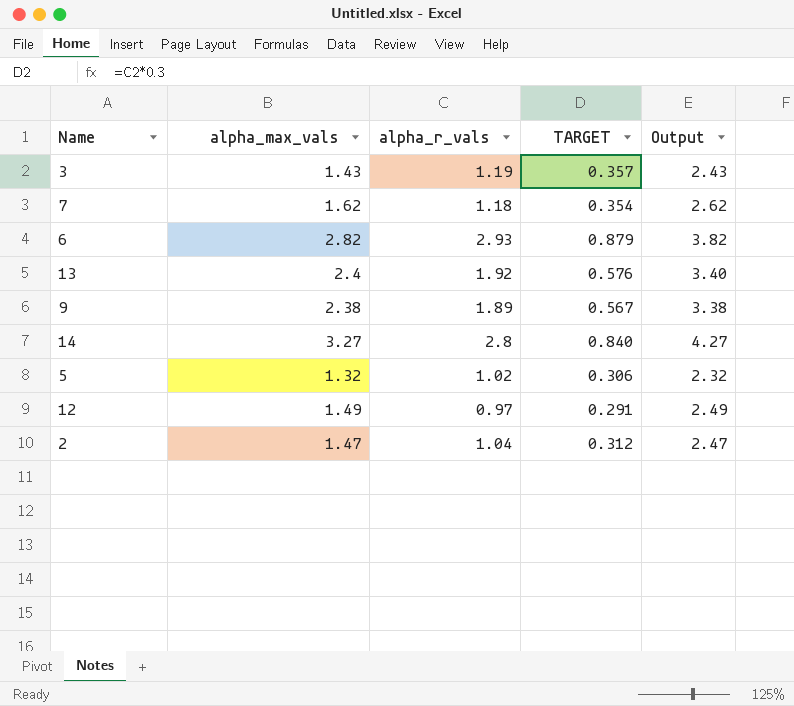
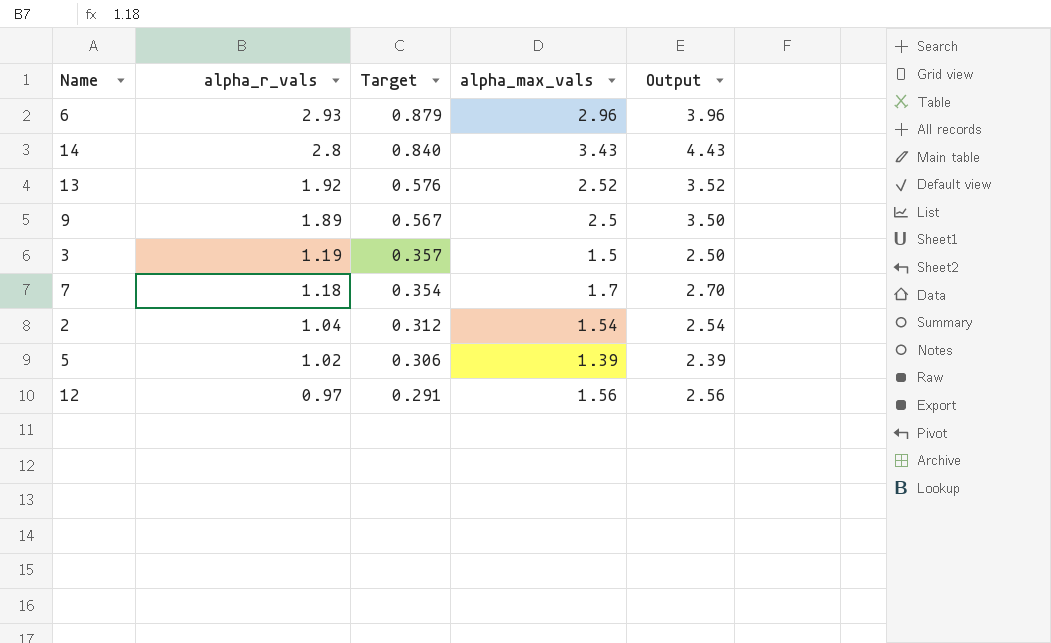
row order: none -> alpha_r_vals descending
column name: TARGET -> Target
column alpha_max_vals | position: 2 -> 4
6 | alpha_max_vals: 2.82 -> 2.96
6 | Output: 3.82 -> 3.96
14 | alpha_max_vals: 3.27 -> 3.43
14 | Output: 4.27 -> 4.43
13 | alpha_max_vals: 2.4 -> 2.52
13 | Output: 3.40 -> 3.52
9 | alpha_max_vals: 2.38 -> 2.5
9 | Output: 3.38 -> 3.50
3 | alpha_max_vals: 1.43 -> 1.5
3 | Output: 2.43 -> 2.50
7 | alpha_max_vals: 1.62 -> 1.7
7 | Output: 2.62 -> 2.70
2 | alpha_max_vals: 1.47 -> 1.54
2 | Output: 2.47 -> 2.54
5 | alpha_max_vals: 1.32 -> 1.39
5 | Output: 2.32 -> 2.39
12 | alpha_max_vals: 1.49 -> 1.56
12 | Output: 2.49 -> 2.56

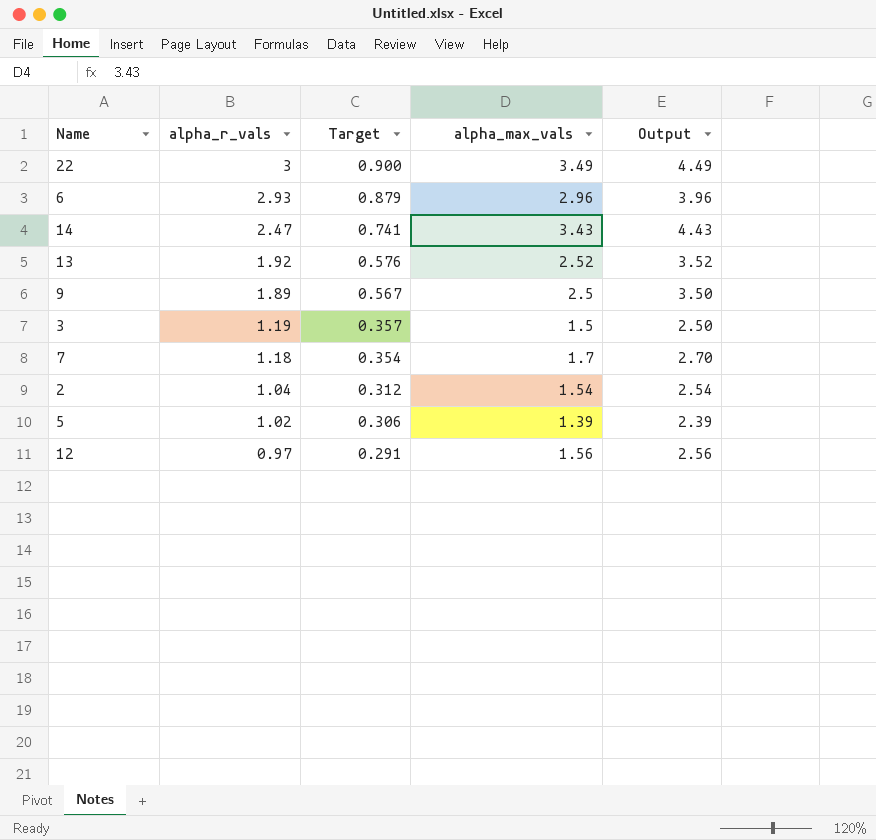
row 22: none -> 3 | 0.900 | 3.49 | 4.49
14 | alpha_r_vals: 2.8 -> 2.47
14 | Target: 0.840 -> 0.741

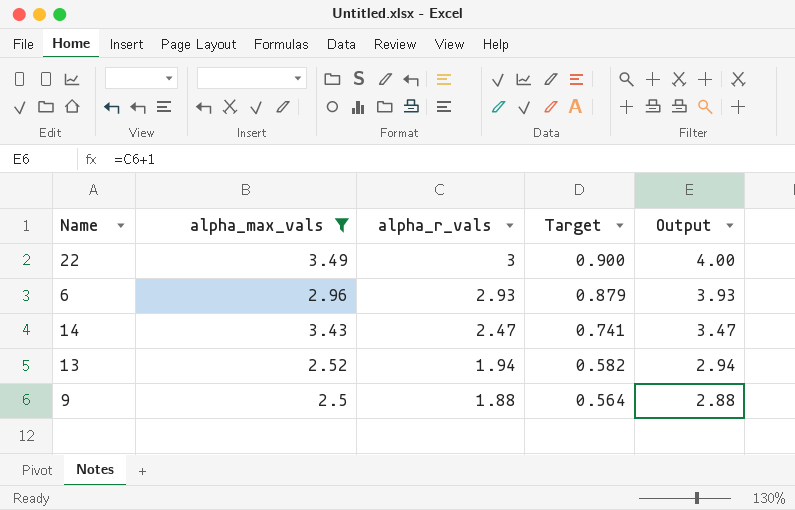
filter: none -> alpha_max_vals >= 2.5
column alpha_max_vals | position: 4 -> 2
column Output | formula: [alpha_max_vals] + 1 -> [alpha_r_vals] + 1
13 | alpha_r_vals: 1.92 -> 1.94
13 | Target: 0.576 -> 0.582
9 | alpha_r_vals: 1.89 -> 1.88
9 | Target: 0.567 -> 0.564

